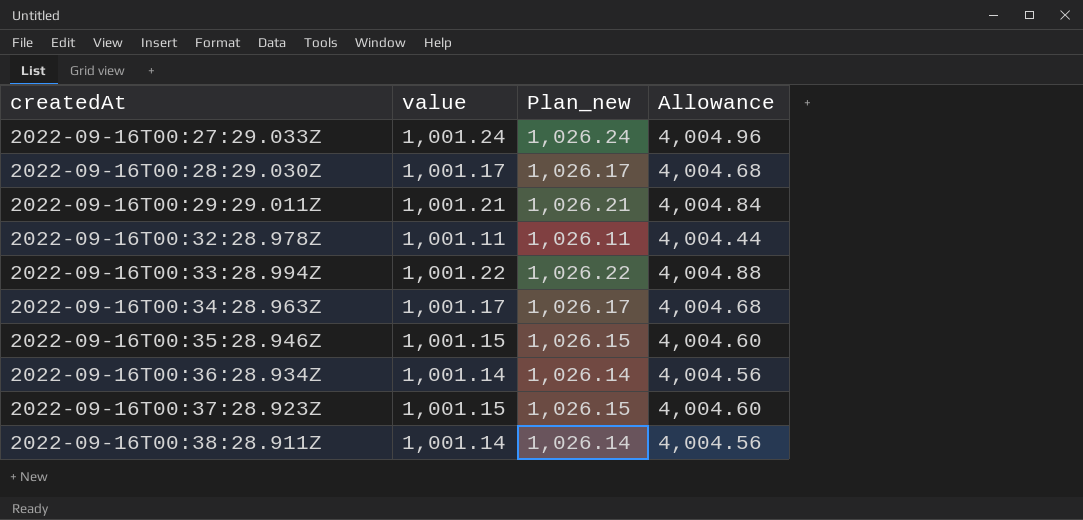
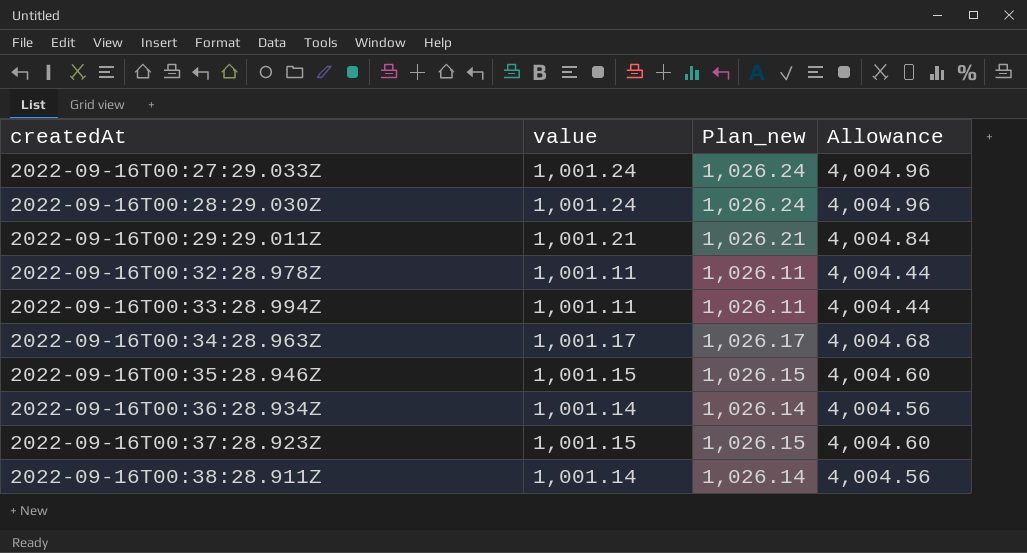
2022-09-16T00:28:29.030Z | value: 1,001.17 -> 1,001.24
2022-09-16T00:28:29.030Z | Plan_new: 1,026.17 -> 1,026.24
2022-09-16T00:28:29.030Z | Allowance: 4,004.68 -> 4,004.96
2022-09-16T00:33:28.994Z | value: 1,001.22 -> 1,001.11
2022-09-16T00:33:28.994Z | Plan_new: 1,026.22 -> 1,026.11
2022-09-16T00:33:28.994Z | Allowance: 4,004.88 -> 4,004.44

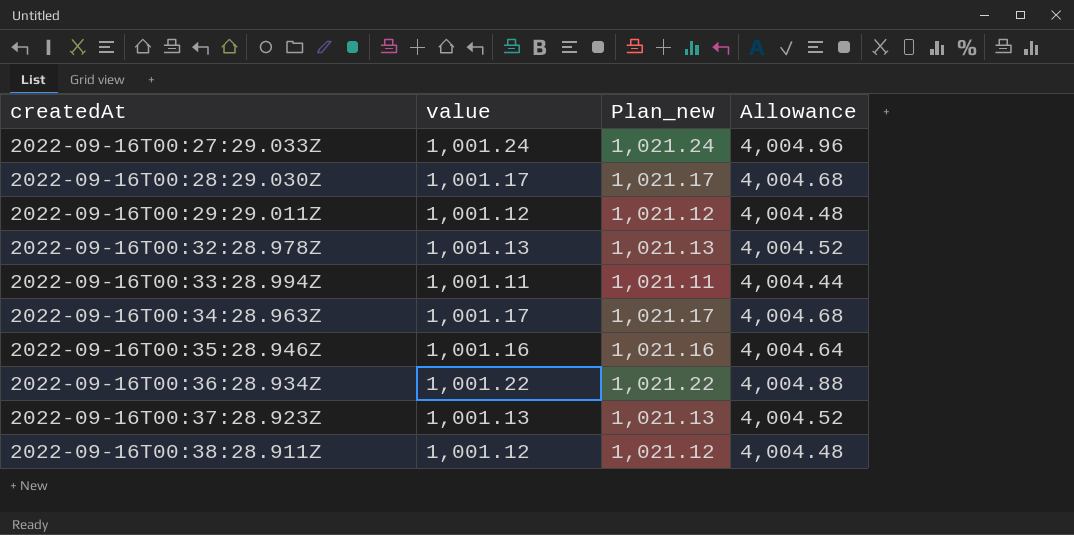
column Plan_new | formula: [value] + 25 -> [value] + 20
2022-09-16T00:28:29.030Z | value: 1,001.24 -> 1,001.17
2022-09-16T00:28:29.030Z | Allowance: 4,004.96 -> 4,004.68
2022-09-16T00:29:29.011Z | value: 1,001.21 -> 1,001.12
2022-09-16T00:29:29.011Z | Allowance: 4,004.84 -> 4,004.48
2022-09-16T00:32:28.978Z | value: 1,001.11 -> 1,001.13
2022-09-16T00:32:28.978Z | Allowance: 4,004.44 -> 4,004.52
2022-09-16T00:35:28.946Z | value: 1,001.15 -> 1,001.16
2022-09-16T00:35:28.946Z | Allowance: 4,004.60 -> 4,004.64
2022-09-16T00:36:28.934Z | value: 1,001.14 -> 1,001.22
2022-09-16T00:36:28.934Z | Allowance: 4,004.56 -> 4,004.88
2022-09-16T00:37:28.923Z | value: 1,001.15 -> 1,001.13
2022-09-16T00:37:28.923Z | Allowance: 4,004.60 -> 4,004.52
2022-09-16T00:38:28.911Z | value: 1,001.14 -> 1,001.12
2022-09-16T00:38:28.911Z | Allowance: 4,004.56 -> 4,004.48

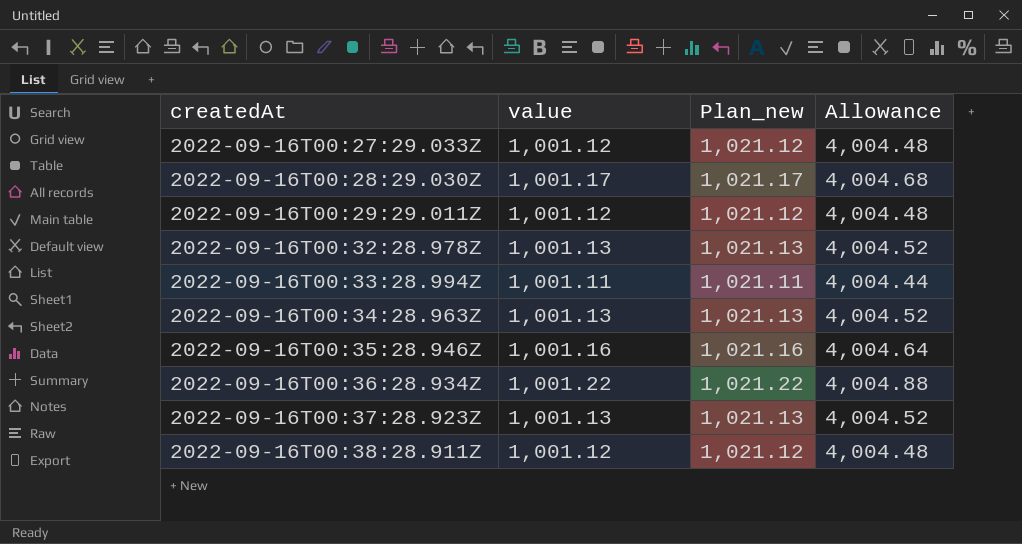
2022-09-16T00:27:29.033Z | value: 1,001.24 -> 1,001.12
2022-09-16T00:27:29.033Z | Plan_new: 1,021.24 -> 1,021.12
2022-09-16T00:27:29.033Z | Allowance: 4,004.96 -> 4,004.48
2022-09-16T00:34:28.963Z | value: 1,001.17 -> 1,001.13
2022-09-16T00:34:28.963Z | Plan_new: 1,021.17 -> 1,021.13
2022-09-16T00:34:28.963Z | Allowance: 4,004.68 -> 4,004.52

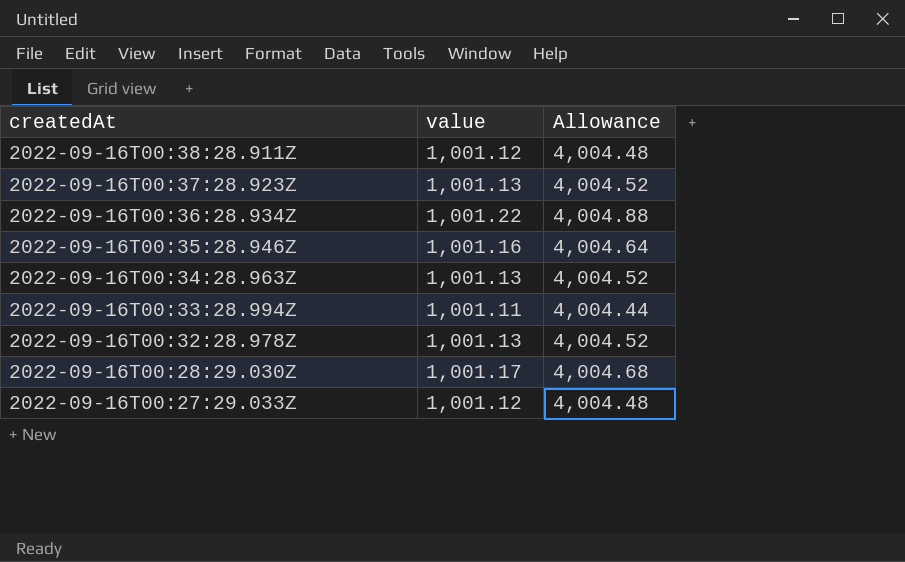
row order: createdAt ascending -> createdAt descending
column Plan_new | formula: [value] + 20 -> none
row 2022-09-16T00:29:29.011Z: 1,001.12 | 1,021.12 | 4,004.48 -> none

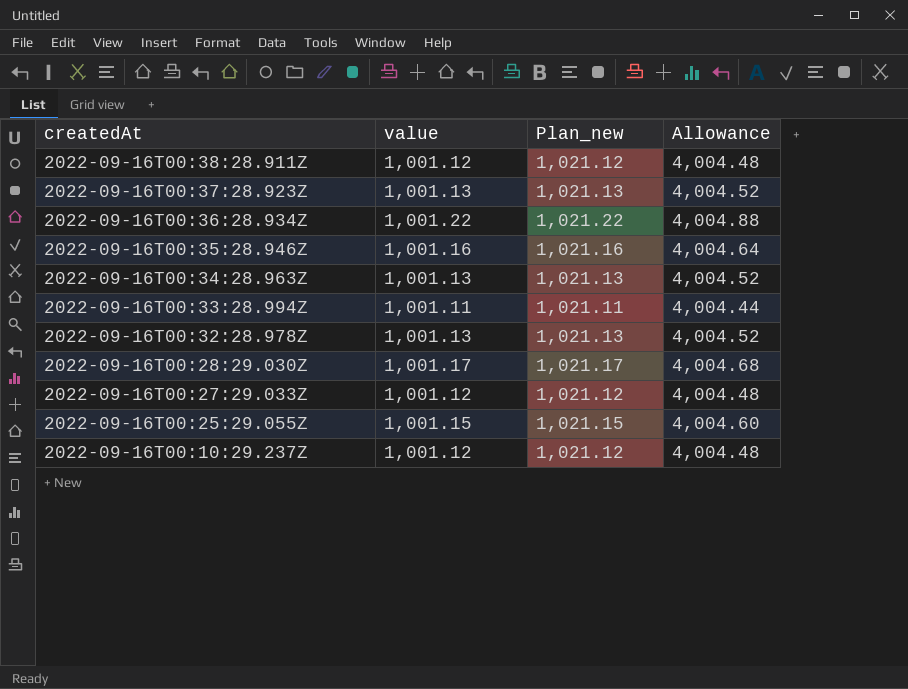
column Plan_new | formula: none -> [value] + 20
row 2022-09-16T00:25:29.055Z: none -> 1,001.15 | 1,021.15 | 4,004.60
row 2022-09-16T00:10:29.237Z: none -> 1,001.12 | 1,021.12 | 4,004.48

